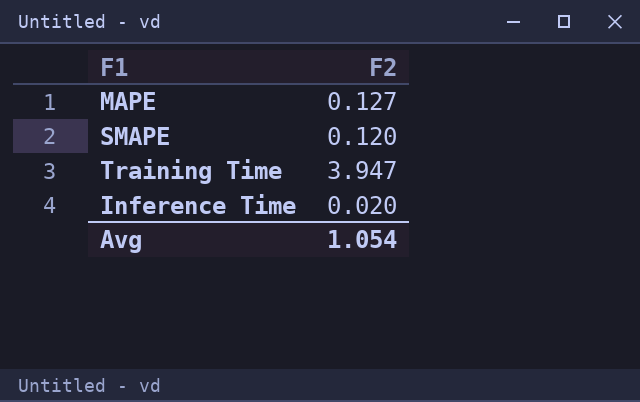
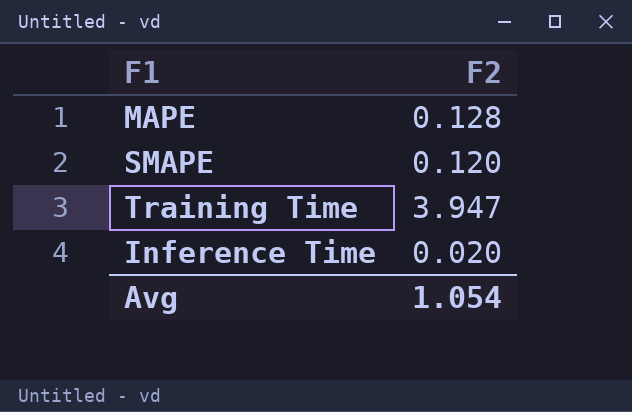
MAPE | F2: 0.127 -> 0.128

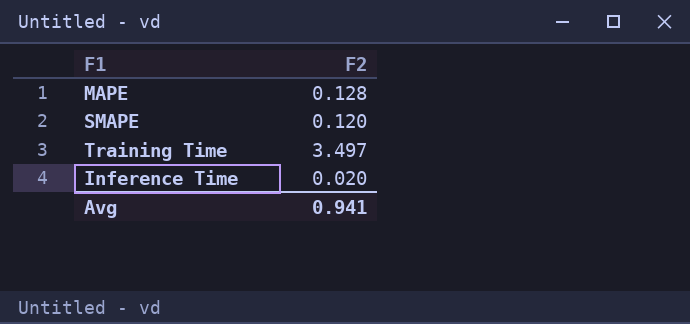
Training Time | F2: 3.947 -> 3.497
Avg | F2: 1.054 -> 0.941

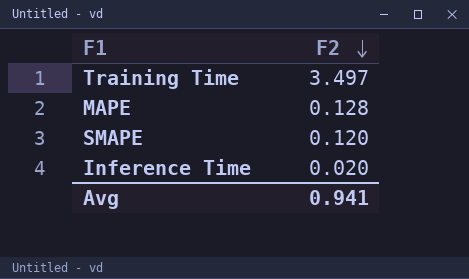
row order: none -> F2 descending

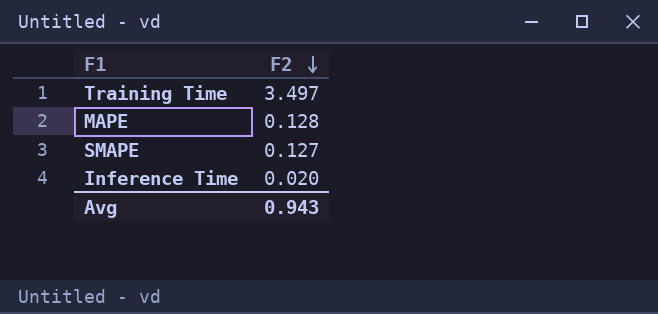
SMAPE | F2: 0.120 -> 0.127
Avg | F2: 0.941 -> 0.943

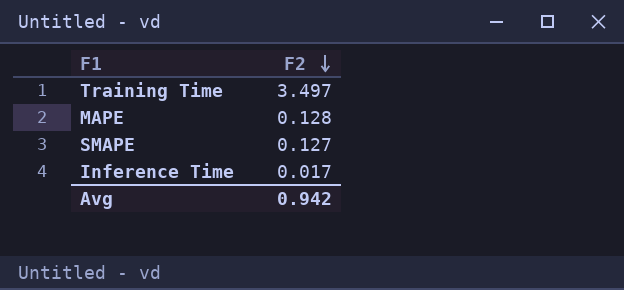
Inference Time | F2: 0.020 -> 0.017
Avg | F2: 0.943 -> 0.942

